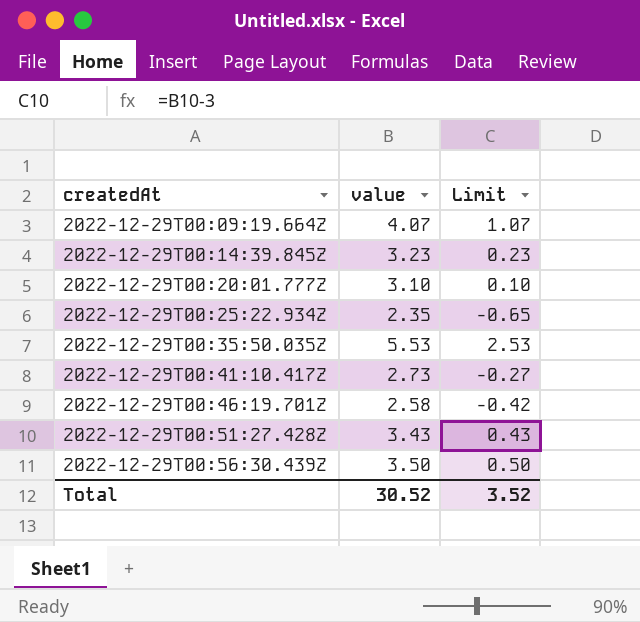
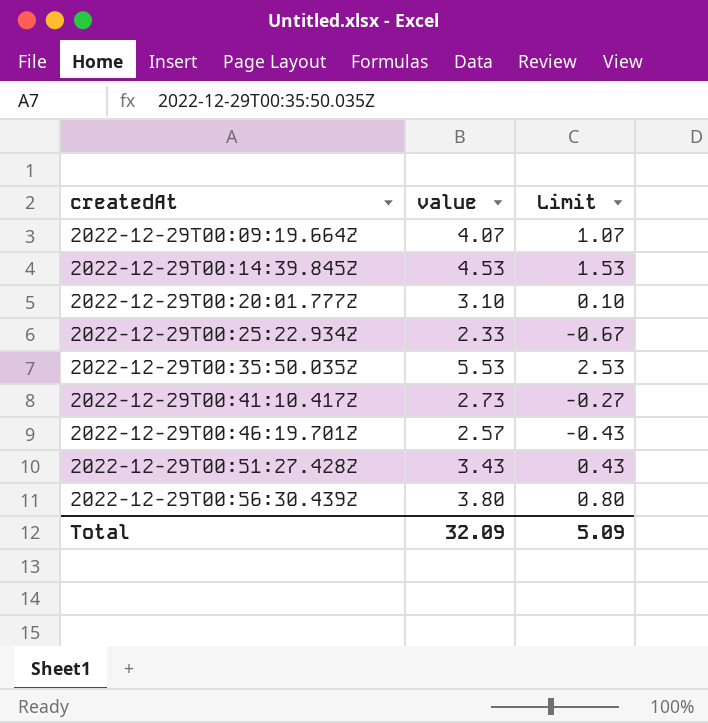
2022-12-29T00:14:39.845Z | value: 3.23 -> 4.53
2022-12-29T00:14:39.845Z | Limit: 0.23 -> 1.53
2022-12-29T00:25:22.934Z | value: 2.35 -> 2.33
2022-12-29T00:25:22.934Z | Limit: -0.65 -> -0.67
2022-12-29T00:46:19.701Z | value: 2.58 -> 2.57
2022-12-29T00:46:19.701Z | Limit: -0.42 -> -0.43
2022-12-29T00:56:30.439Z | value: 3.50 -> 3.80
2022-12-29T00:56:30.439Z | Limit: 0.50 -> 0.80
Total | value: 30.52 -> 32.09
Total | Limit: 3.52 -> 5.09

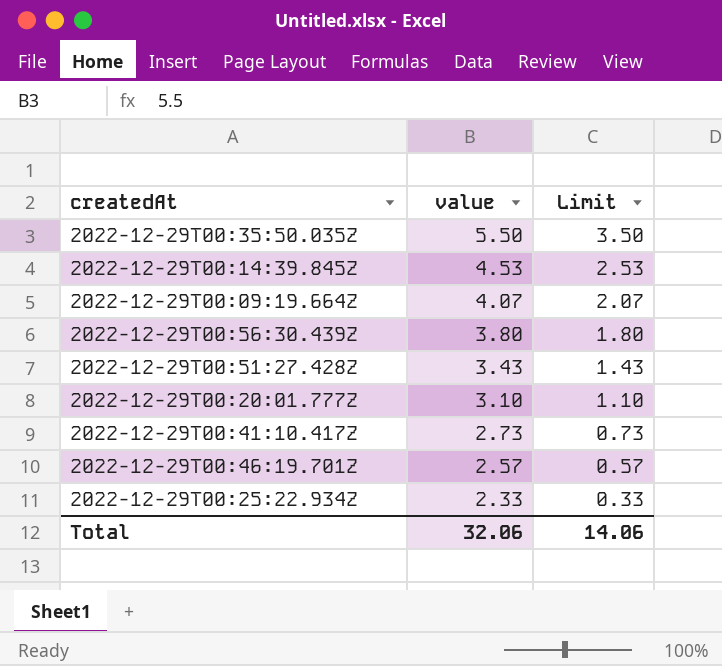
row order: createdAt ascending -> value descending
column Limit | formula: [value] - 3 -> [value] - 2
2022-12-29T00:35:50.035Z | value: 5.53 -> 5.50
Total | value: 32.09 -> 32.06
Total | Limit: 5.09 -> 14.06

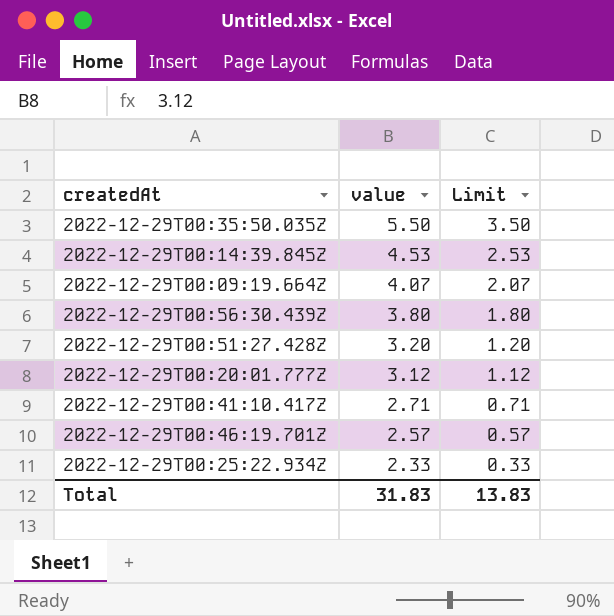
2022-12-29T00:51:27.428Z | value: 3.43 -> 3.20
2022-12-29T00:51:27.428Z | Limit: 1.43 -> 1.20
2022-12-29T00:20:01.777Z | value: 3.10 -> 3.12
2022-12-29T00:20:01.777Z | Limit: 1.10 -> 1.12
2022-12-29T00:41:10.417Z | value: 2.73 -> 2.71
2022-12-29T00:41:10.417Z | Limit: 0.73 -> 0.71
Total | value: 32.06 -> 31.83
Total | Limit: 14.06 -> 13.83

